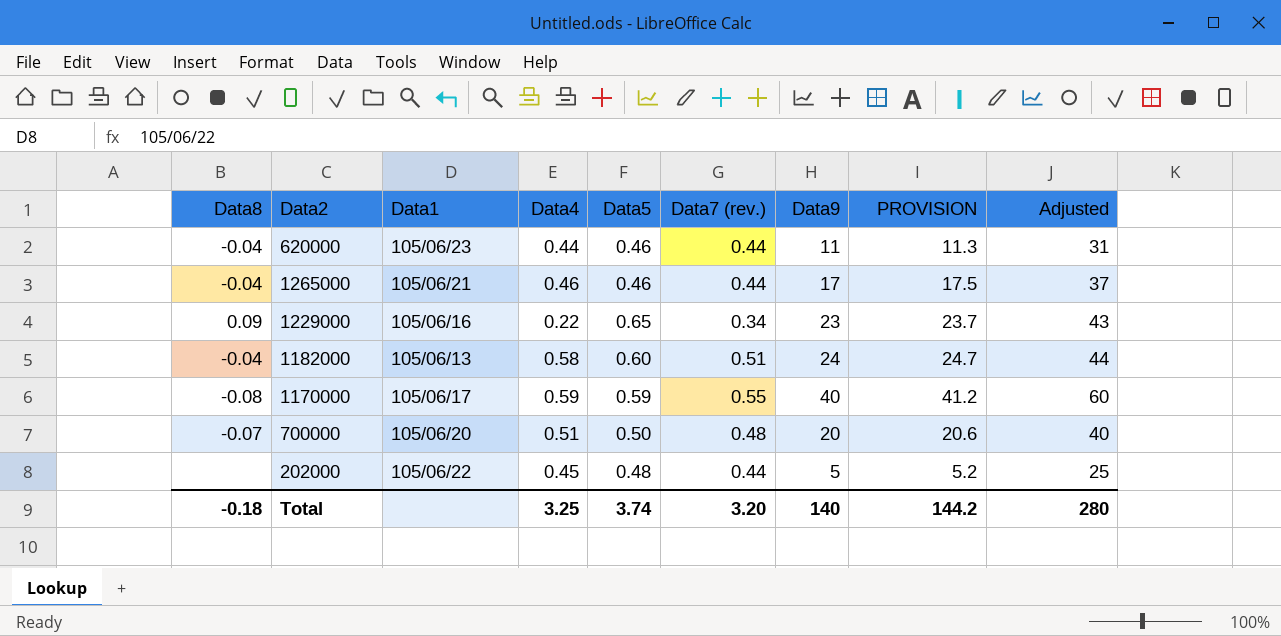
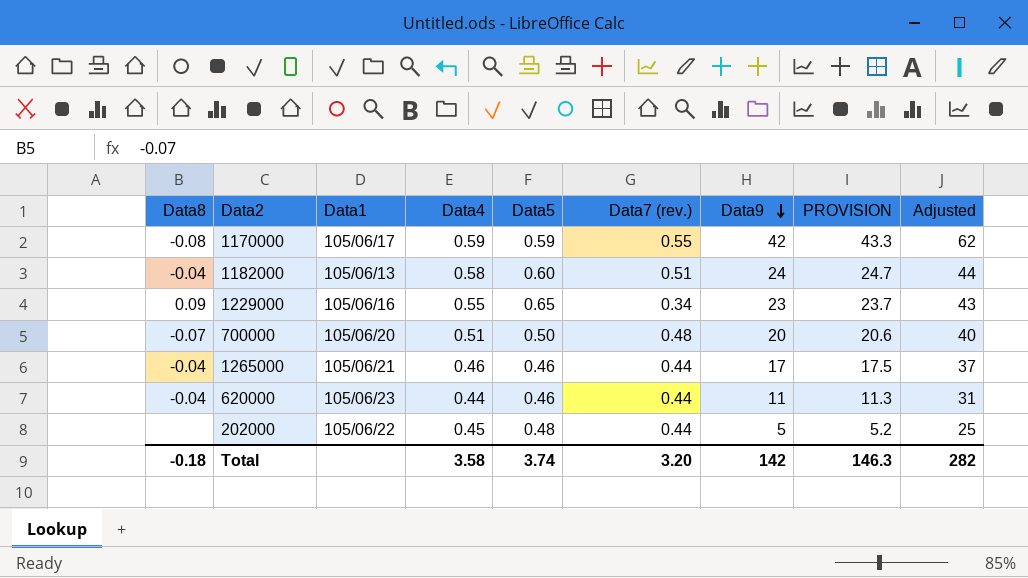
row order: none -> Data9 descending
1170000 | Data9: 40 -> 42
1170000 | PROVISION: 41.2 -> 43.3
1170000 | Adjusted: 60 -> 62
1229000 | Data4: 0.22 -> 0.55
Total | Data4: 3.25 -> 3.58
Total | Data9: 140 -> 142
Total | PROVISION: 144.2 -> 146.3
Total | Adjusted: 280 -> 282

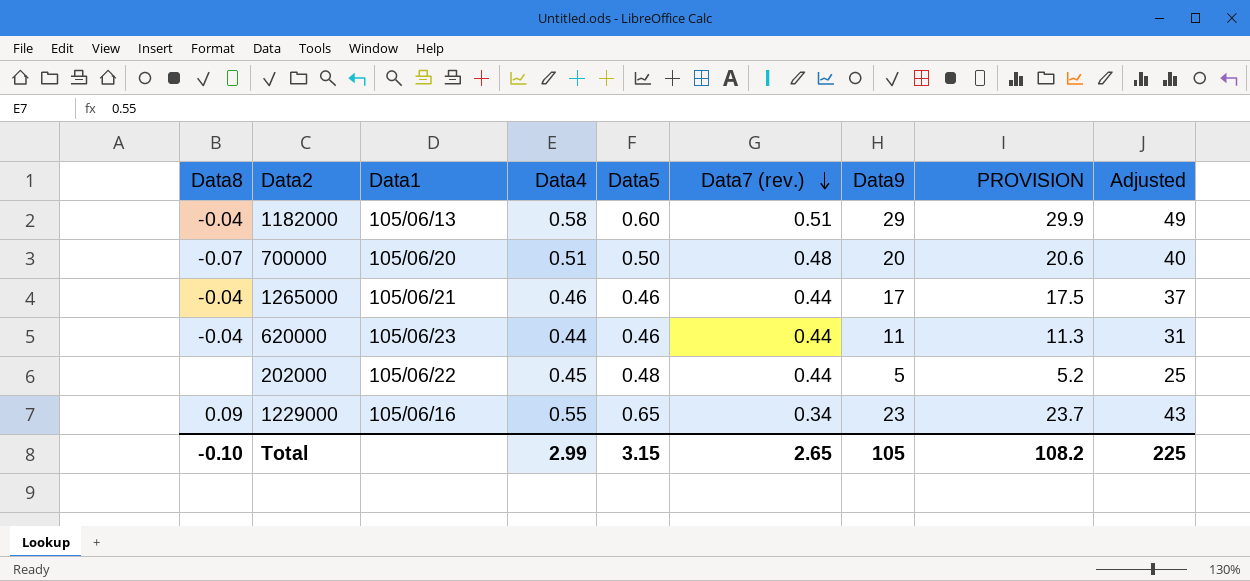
row order: Data9 descending -> Data7 (rev.) descending
row 1170000: -0.08 | 105/06/17 | 0.59 | 0.59 | 0.55 | 42 | 43.3 | 62 -> none
1182000 | Data9: 24 -> 29
1182000 | PROVISION: 24.7 -> 29.9
1182000 | Adjusted: 44 -> 49
Total | Data8: -0.18 -> -0.10
Total | Data4: 3.58 -> 2.99
Total | Data5: 3.74 -> 3.15
Total | Data7 (rev.): 3.20 -> 2.65
Total | Data9: 142 -> 105
Total | PROVISION: 146.3 -> 108.2
Total | Adjusted: 282 -> 225

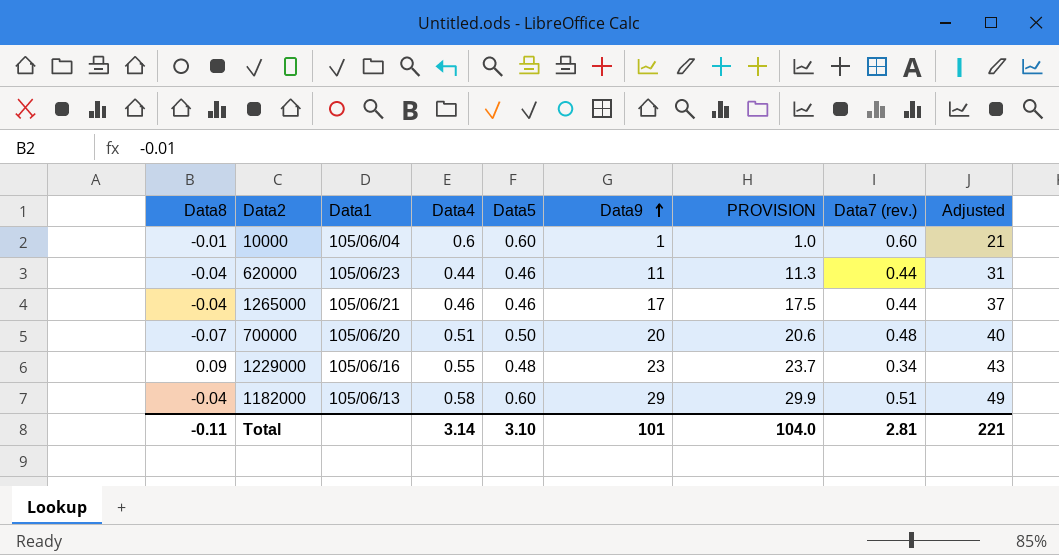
row order: Data7 (rev.) descending -> Data9 ascending
column Data7 (rev.) | position: 6 -> 8
row 202000: none | 105/06/22 | 0.45 | 0.48 | 0.44 | 5 | 5.2 | 25 -> none
row 10000: none -> -0.01 | 105/06/04 | 0.6 | 0.60 | 1 | 1.0 | 0.60 | 21
1229000 | Data5: 0.65 -> 0.48
Total | Data8: -0.10 -> -0.11
Total | Data4: 2.99 -> 3.14
Total | Data5: 3.15 -> 3.10
Total | Data9: 105 -> 101
Total | PROVISION: 108.2 -> 104.0
Total | Data7 (rev.): 2.65 -> 2.81
Total | Adjusted: 225 -> 221

